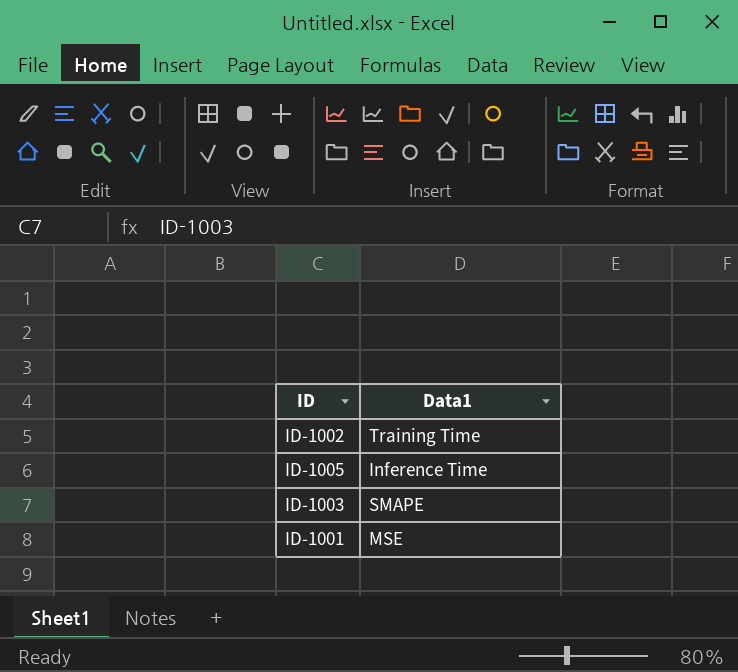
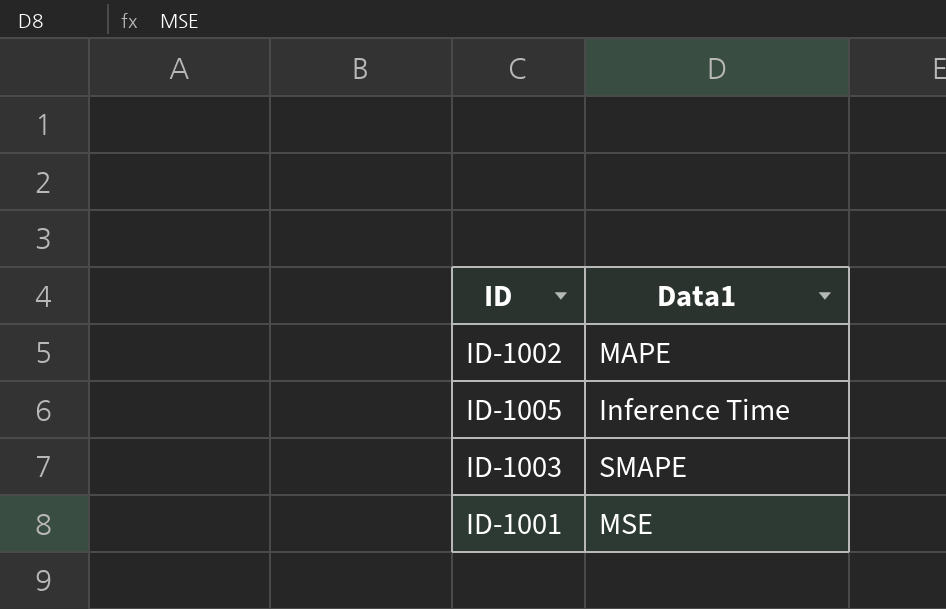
ID-1002 | Data1: Training Time -> MAPE

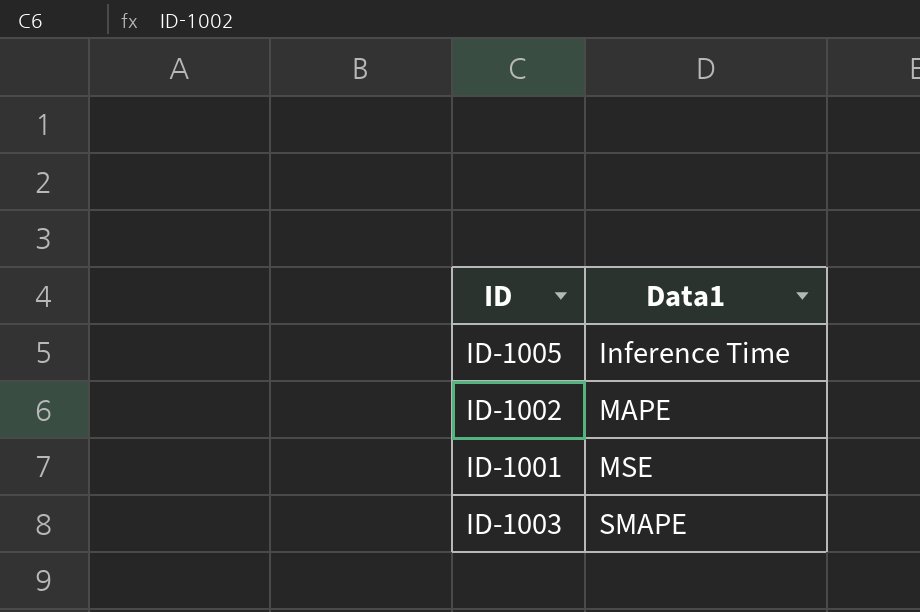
row order: none -> Data1 ascending

